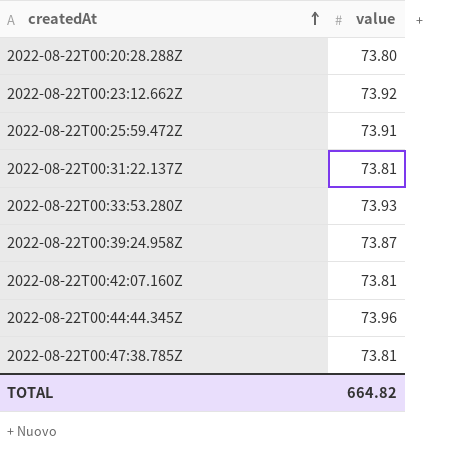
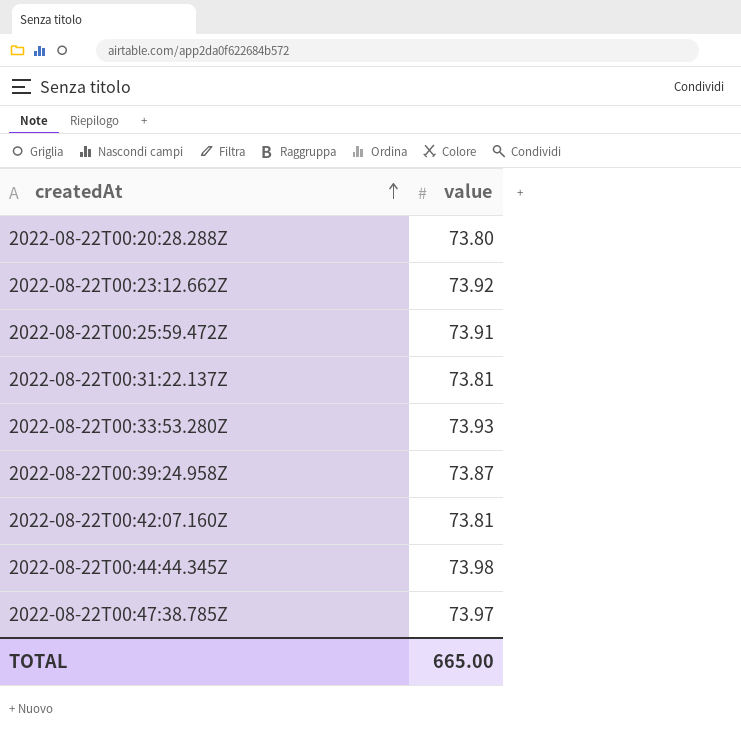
2022-08-22T00:44:44.345Z | value: 73.96 -> 73.98
2022-08-22T00:47:38.785Z | value: 73.81 -> 73.97
TOTAL | value: 664.82 -> 665.00

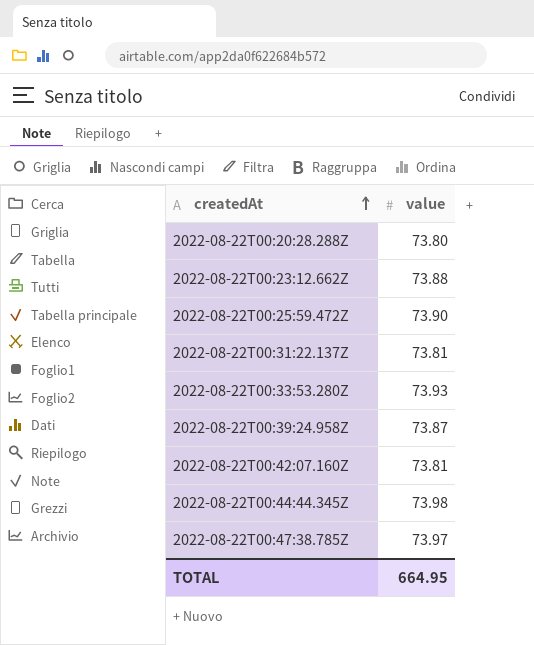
2022-08-22T00:23:12.662Z | value: 73.92 -> 73.88
2022-08-22T00:25:59.472Z | value: 73.91 -> 73.90
TOTAL | value: 665.00 -> 664.95

